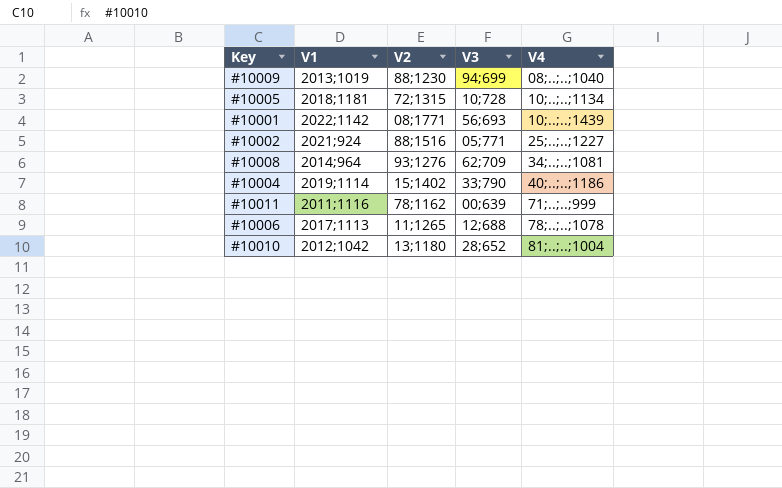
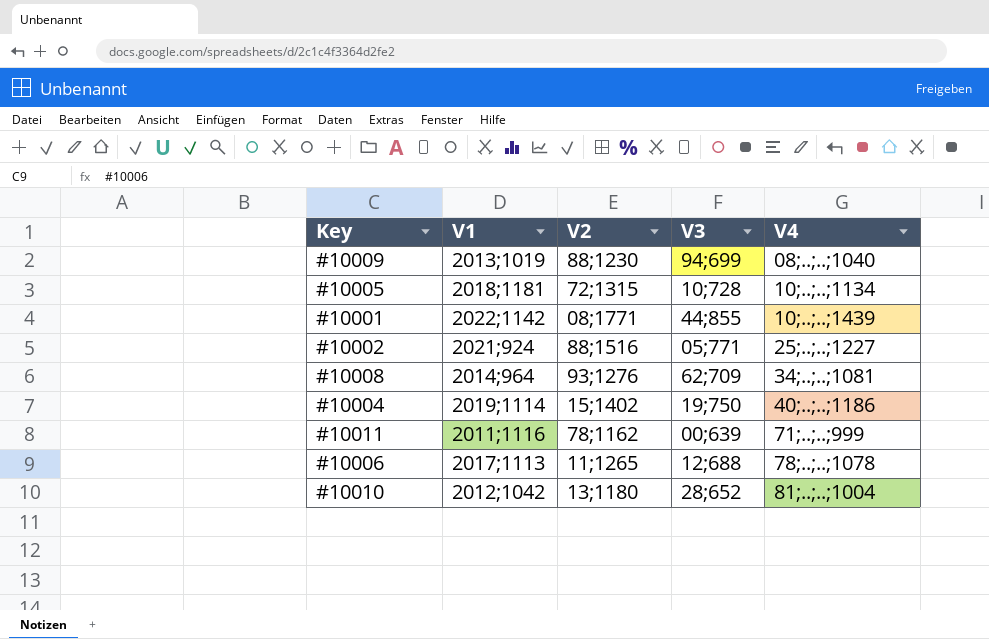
#10001 | V3: 56;693 -> 44;855
#10004 | V3: 33;790 -> 19;750

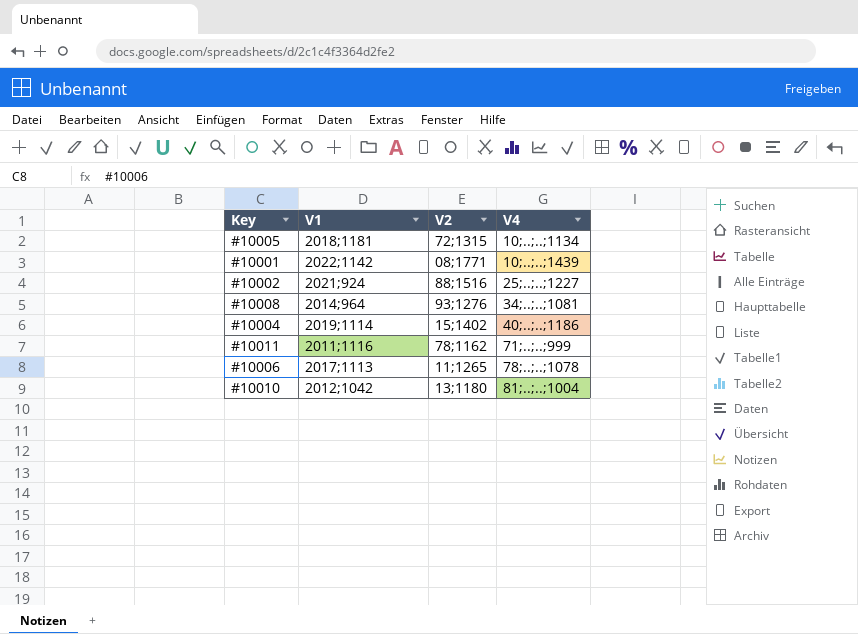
column V3 | position: 4 -> none
row #10009: 2013;1019 | 88;1230 | 94;699 | 08;..;..;1040 -> none

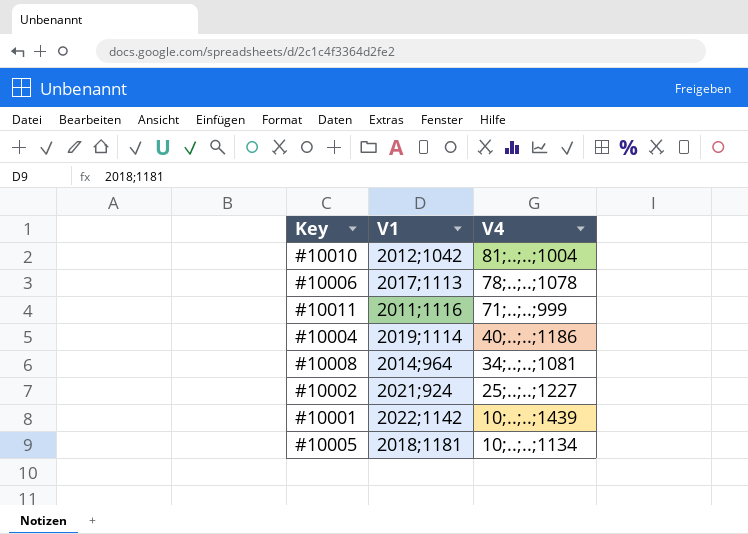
row order: V4 ascending -> V4 descending
column V2 | position: 3 -> none

